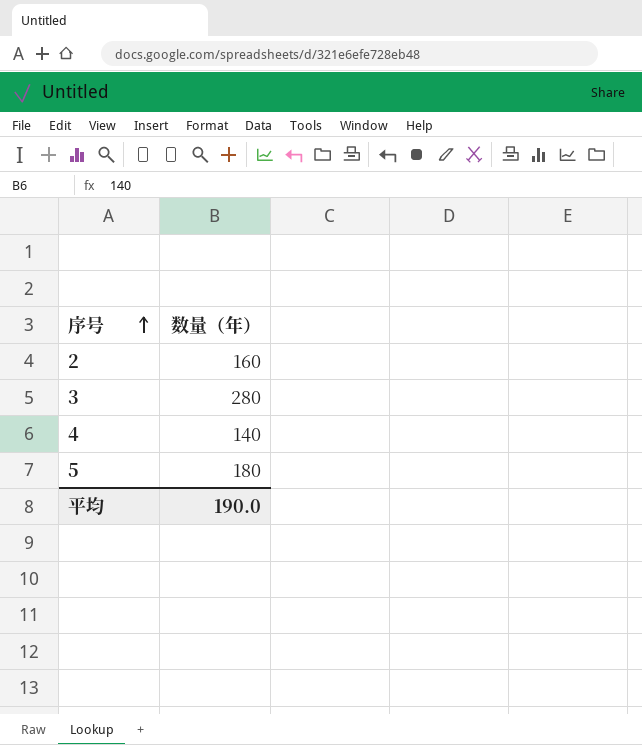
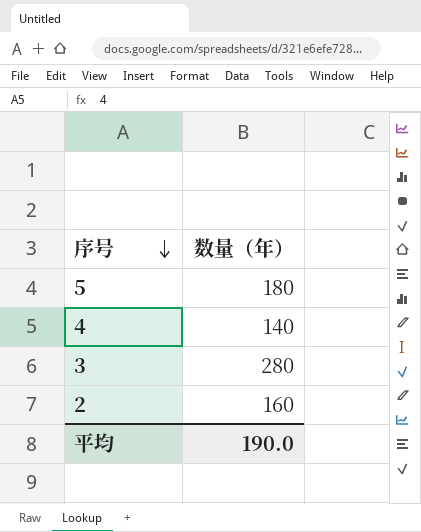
row order: 序号 ascending -> 序号 descending

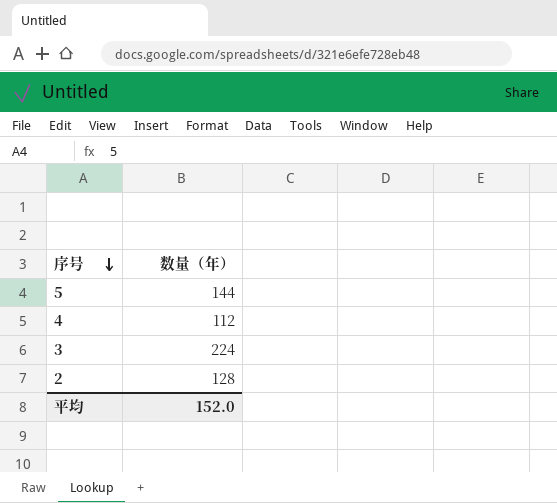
5 | 数量（年）: 180 -> 144
4 | 数量（年）: 140 -> 112
3 | 数量（年）: 280 -> 224
2 | 数量（年）: 160 -> 128
平均 | 数量（年）: 190.0 -> 152.0

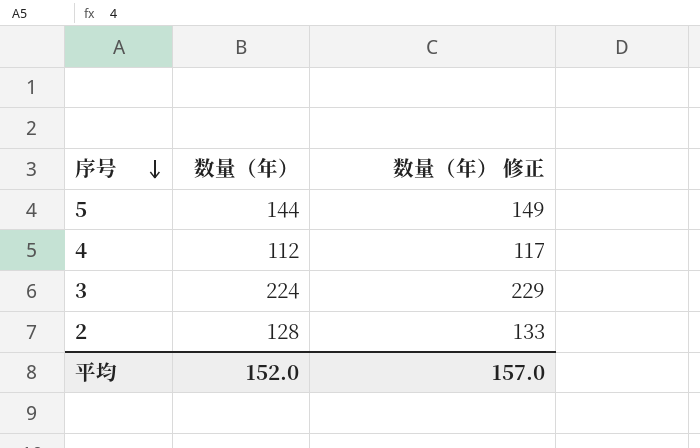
column 数量（年） 修正 | formula: none -> [数量（年）] + 5

